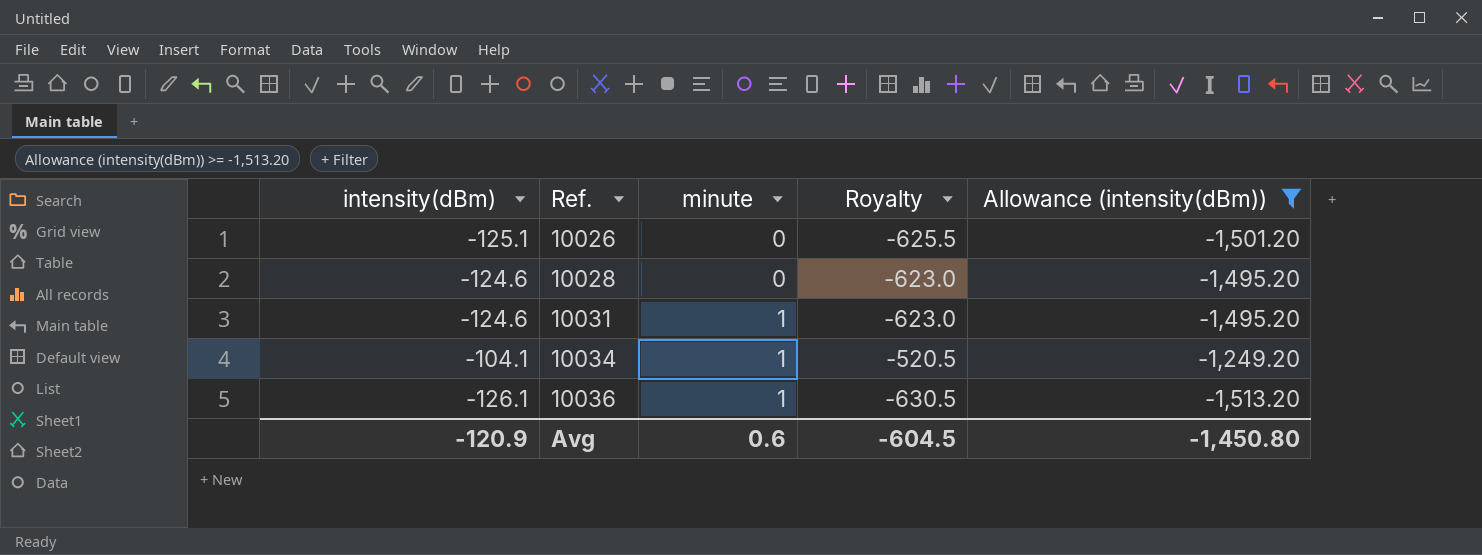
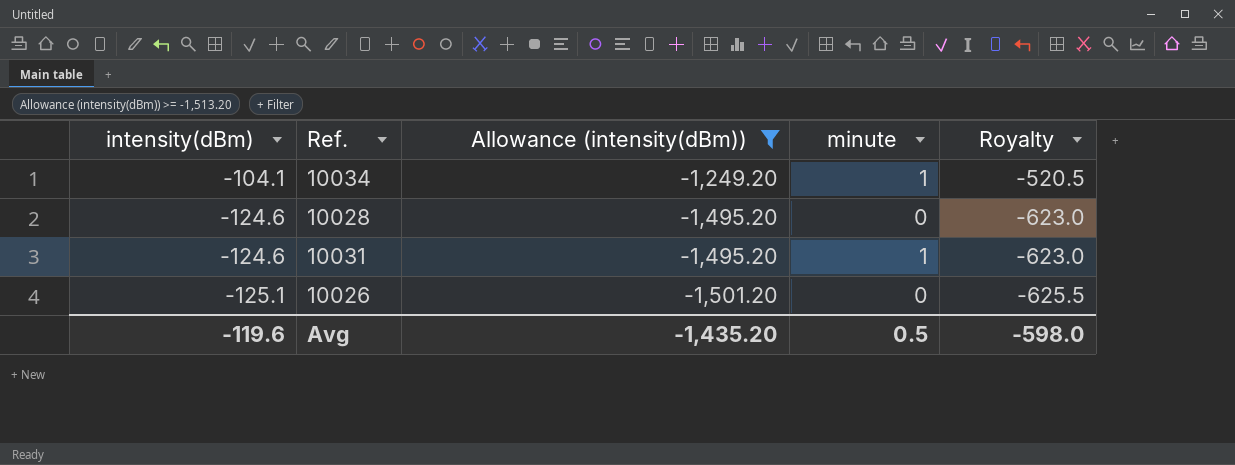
row order: Ref. ascending -> intensity(dBm) descending
column Allowance (intensity(dBm)) | position: 5 -> 3
row 10036: -126.1 | 1 | -630.5 | -1,513.20 -> none
Avg | intensity(dBm): -120.9 -> -119.6
Avg | Allowance (intensity(dBm)): -1,450.80 -> -1,435.20
Avg | minute: 0.6 -> 0.5
Avg | Royalty: -604.5 -> -598.0

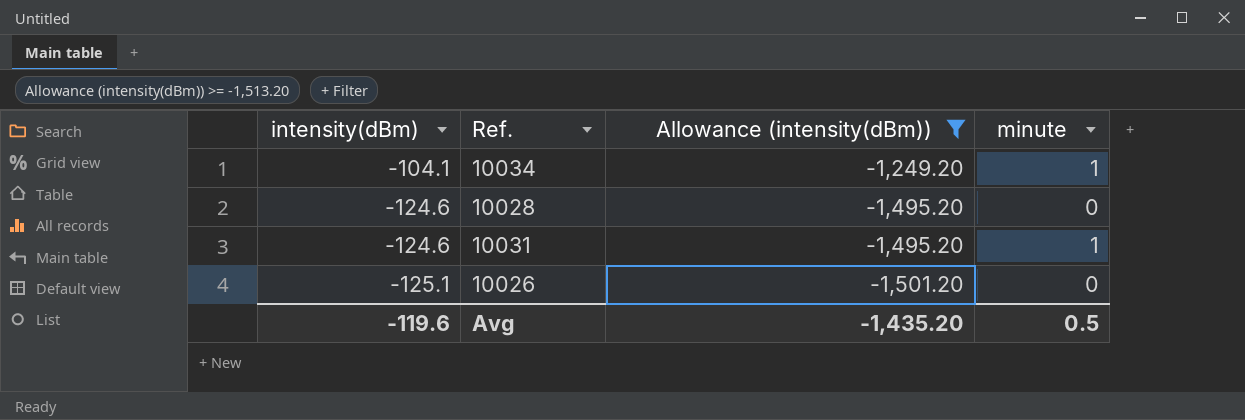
column Royalty | formula: [intensity(dBm)] * 5 -> none

